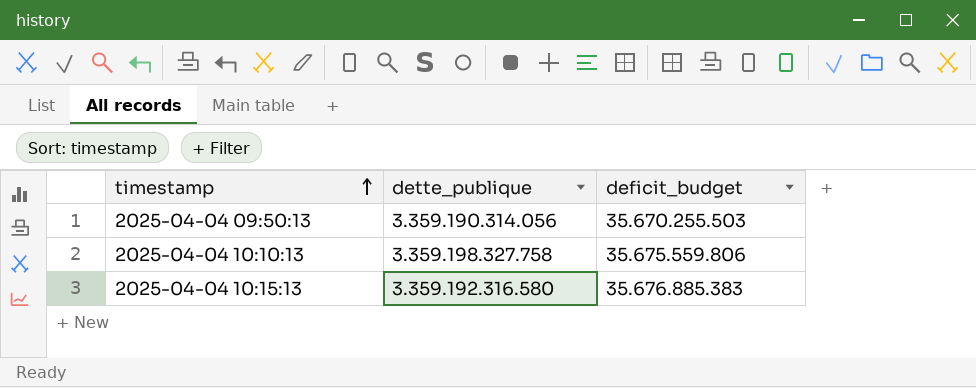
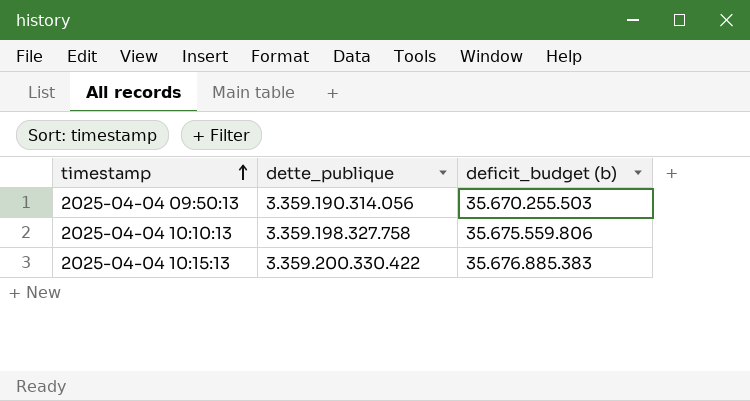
column name: deficit_budget -> deficit_budget (b)
2025-04-04 10:15:13 | dette_publique: 3.359.192.316.580 -> 3.359.200.330.422

